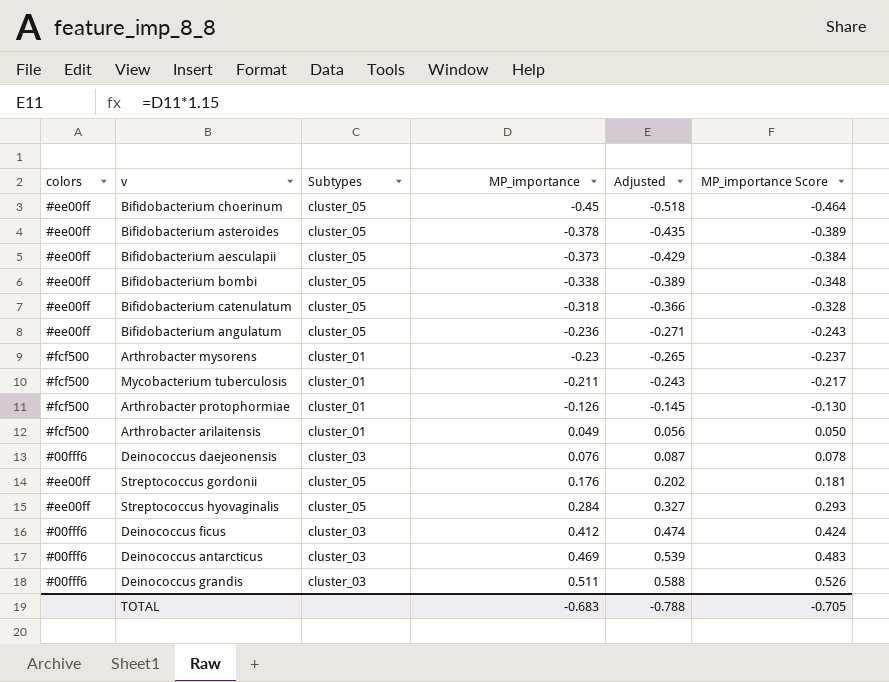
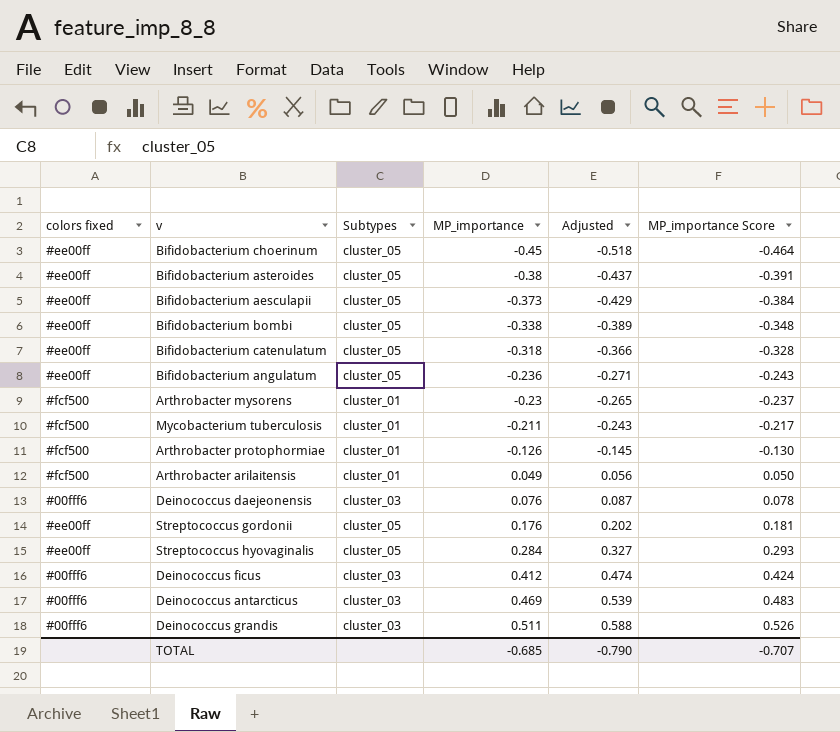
column name: colors -> colors fixed
Bifidobacterium asteroides | MP_importance: -0.378 -> -0.38
Bifidobacterium asteroides | Adjusted: -0.435 -> -0.437
Bifidobacterium asteroides | MP_importance Score: -0.389 -> -0.391
TOTAL | MP_importance: -0.683 -> -0.685
TOTAL | Adjusted: -0.788 -> -0.790
TOTAL | MP_importance Score: -0.705 -> -0.707

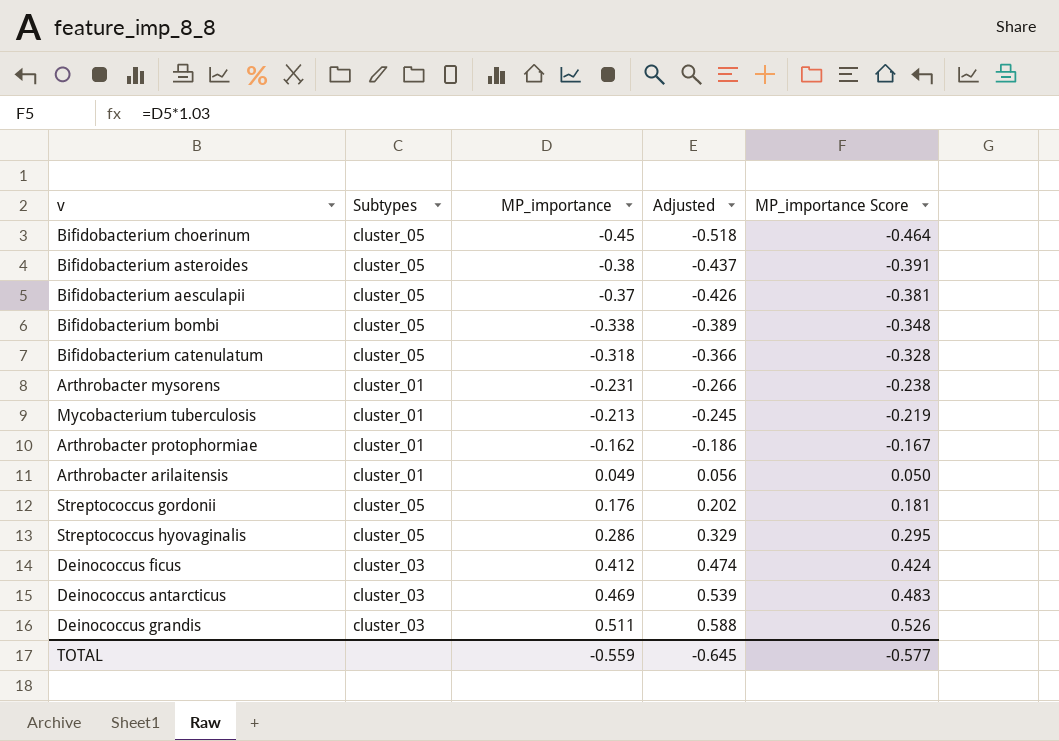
column colors fixed | position: 1 -> none
row Bifidobacterium angulatum: #ee00ff | cluster_05 | -0.236 | -0.271 | -0.243 -> none
row Deinococcus daejeonensis: #00fff6 | cluster_03 | 0.076 | 0.087 | 0.078 -> none
Bifidobacterium aesculapii | MP_importance: -0.373 -> -0.37
Bifidobacterium aesculapii | Adjusted: -0.429 -> -0.426
Bifidobacterium aesculapii | MP_importance Score: -0.384 -> -0.381
Arthrobacter mysorens | MP_importance: -0.23 -> -0.231
Arthrobacter mysorens | Adjusted: -0.265 -> -0.266
Arthrobacter mysorens | MP_importance Score: -0.237 -> -0.238
Mycobacterium tuberculosis | MP_importance: -0.211 -> -0.213
Mycobacterium tuberculosis | Adjusted: -0.243 -> -0.245
Mycobacterium tuberculosis | MP_importance Score: -0.217 -> -0.219
Arthrobacter protophormiae | MP_importance: -0.126 -> -0.162
Arthrobacter protophormiae | Adjusted: -0.145 -> -0.186
Arthrobacter protophormiae | MP_importance Score: -0.130 -> -0.167
Streptococcus hyovaginalis | MP_importance: 0.284 -> 0.286
Streptococcus hyovaginalis | Adjusted: 0.327 -> 0.329
Streptococcus hyovaginalis | MP_importance Score: 0.293 -> 0.295
TOTAL | MP_importance: -0.685 -> -0.559
TOTAL | Adjusted: -0.790 -> -0.645
TOTAL | MP_importance Score: -0.707 -> -0.577

